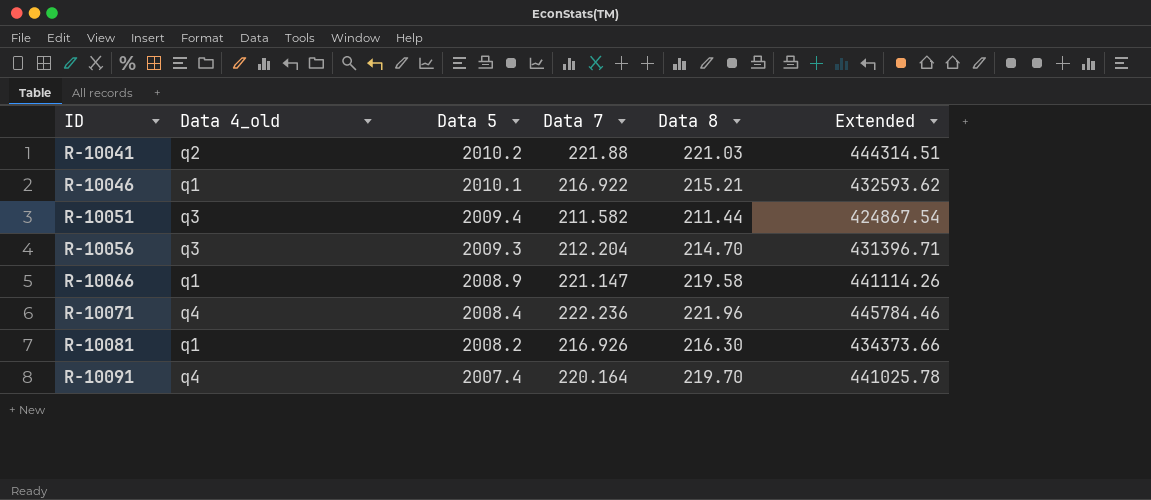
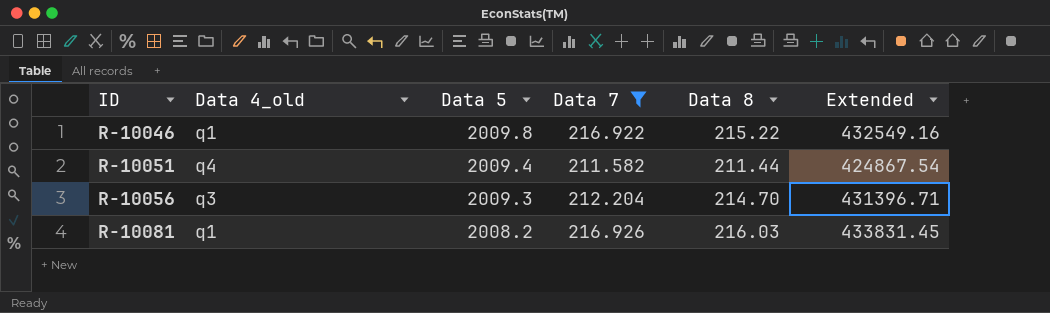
filter: none -> Data 7 <= 216.926
R-10046 | Data 5: 2010.1 -> 2009.8
R-10046 | Data 8: 215.21 -> 215.22
R-10046 | Extended: 432593.62 -> 432549.16
R-10051 | Data 4_old: q3 -> q4
R-10081 | Data 8: 216.30 -> 216.03
R-10081 | Extended: 434373.66 -> 433831.45

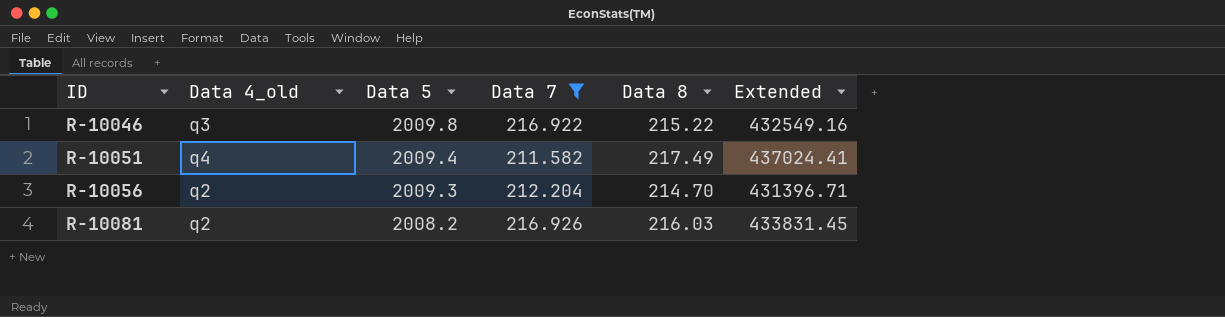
R-10046 | Data 4_old: q1 -> q3
R-10051 | Data 8: 211.44 -> 217.49
R-10051 | Extended: 424867.54 -> 437024.41
R-10056 | Data 4_old: q3 -> q2
R-10081 | Data 4_old: q1 -> q2

